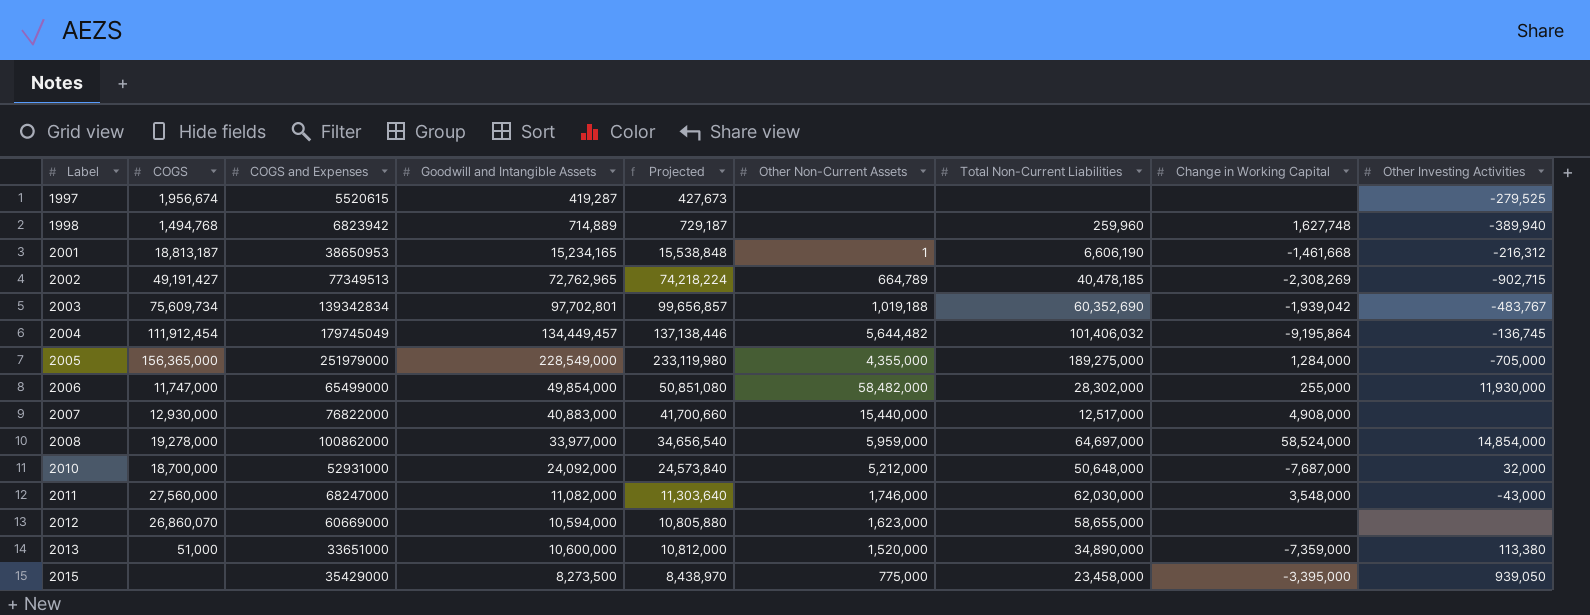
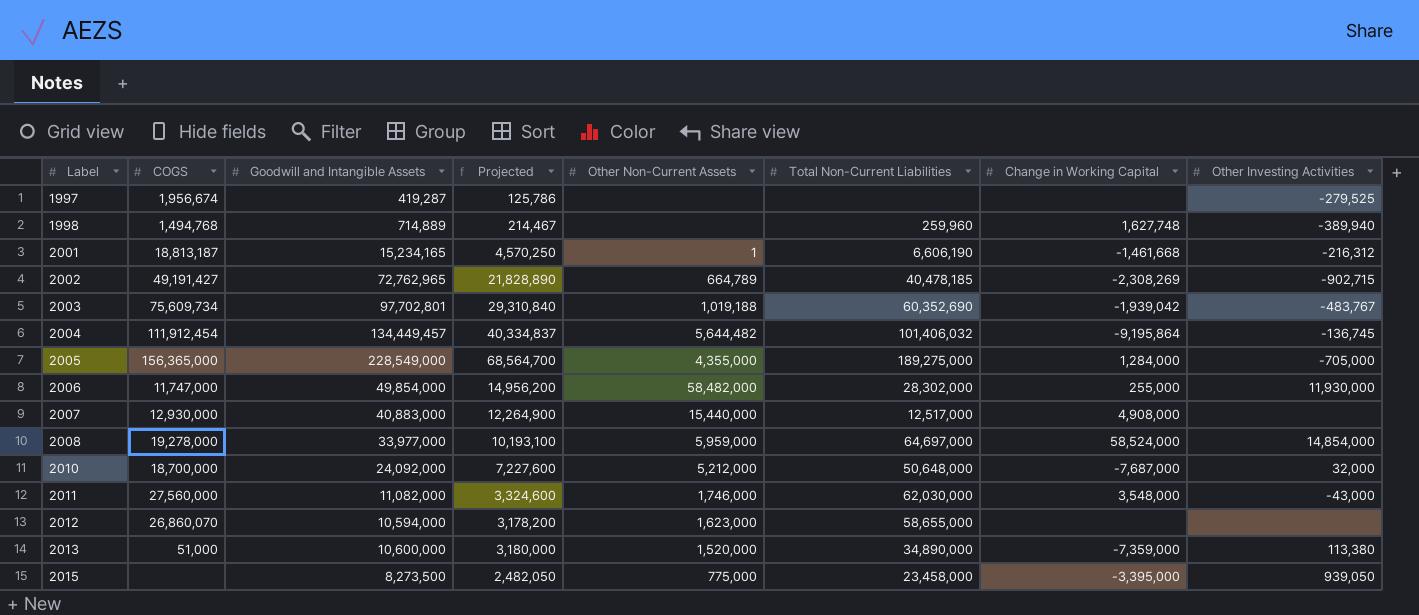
column COGS and Expenses | position: 3 -> none
column Projected | formula: [Goodwill and Intangible Assets] * 1.02 -> [Goodwill and Intangible Assets] * 0.3

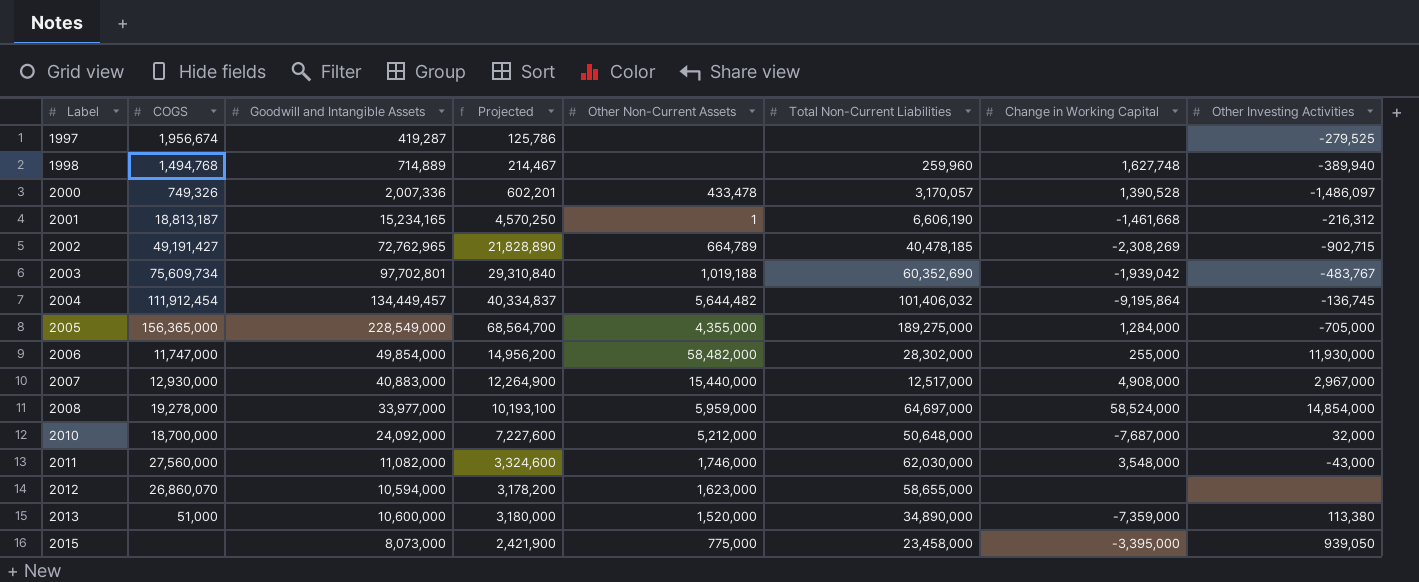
row 2000: none -> 749,326 | 2,007,336 | 602,201 | 433,478 | 3,170,057 | 1,390,528 | -1,486,097
2007 | Other Investing Activities: none -> 2,967,000
2015 | Goodwill and Intangible Assets: 8,273,500 -> 8,073,000
2015 | Projected: 2,482,050 -> 2,421,900

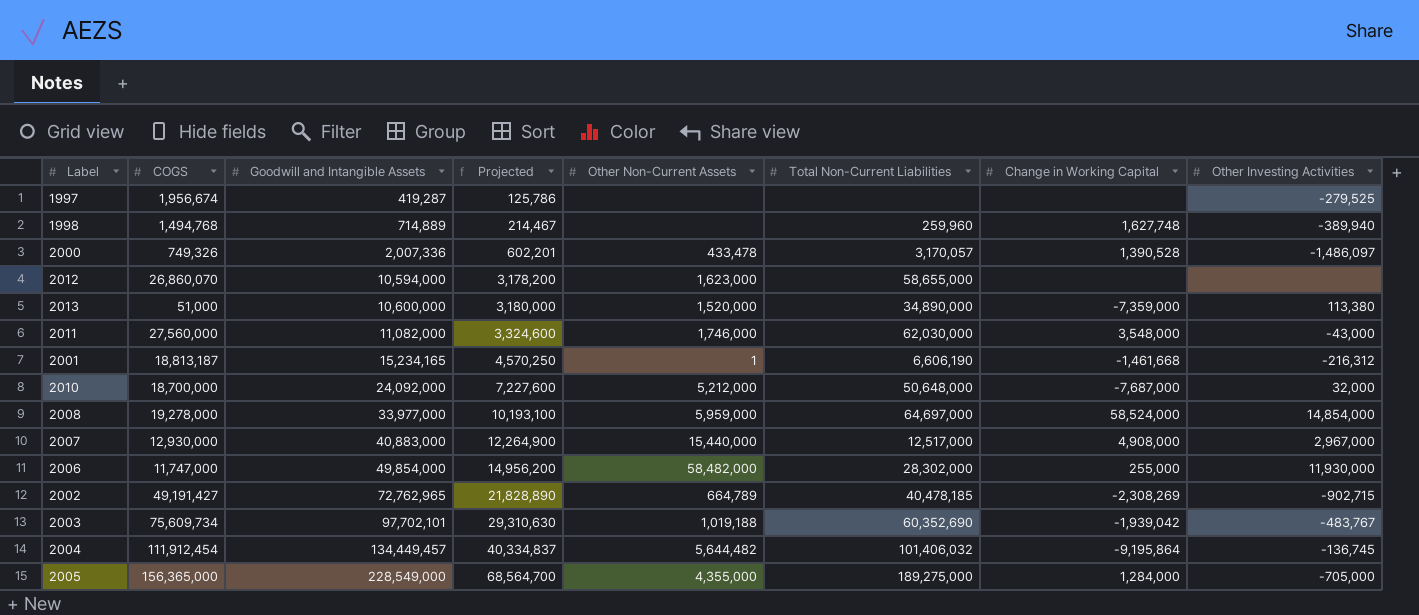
row order: Label ascending -> Goodwill and Intangible Assets ascending
row 2015: none | 8,073,000 | 2,421,900 | 775,000 | 23,458,000 | -3,395,000 | 939,050 -> none
2003 | Goodwill and Intangible Assets: 97,702,801 -> 97,702,101
2003 | Projected: 29,310,840 -> 29,310,630

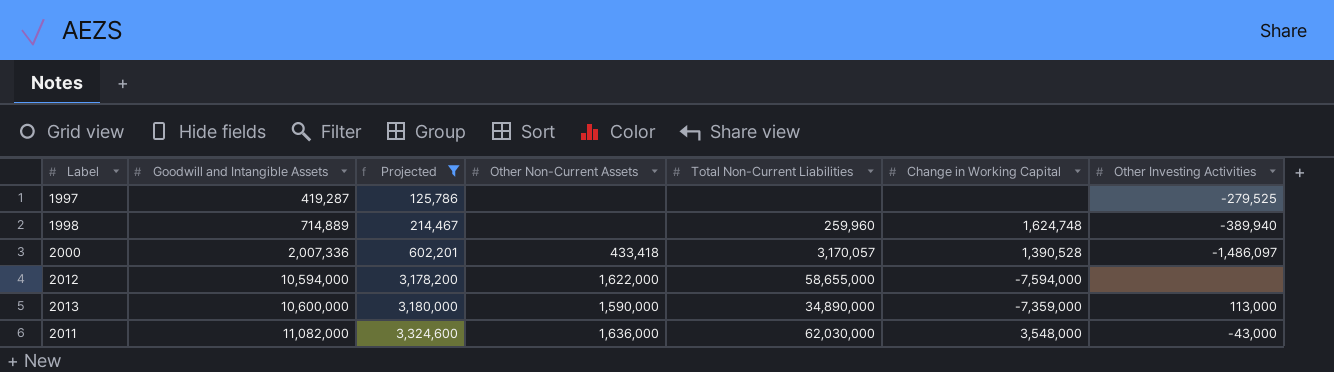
filter: none -> Projected <= 3,324,600
column COGS | position: 2 -> none
1998 | Change in Working Capital: 1,627,748 -> 1,624,748
2000 | Other Non-Current Assets: 433,478 -> 433,418
2012 | Other Non-Current Assets: 1,623,000 -> 1,622,000
2012 | Change in Working Capital: none -> -7,594,000
2013 | Other Non-Current Assets: 1,520,000 -> 1,590,000
2013 | Other Investing Activities: 113,380 -> 113,000
2011 | Other Non-Current Assets: 1,746,000 -> 1,636,000

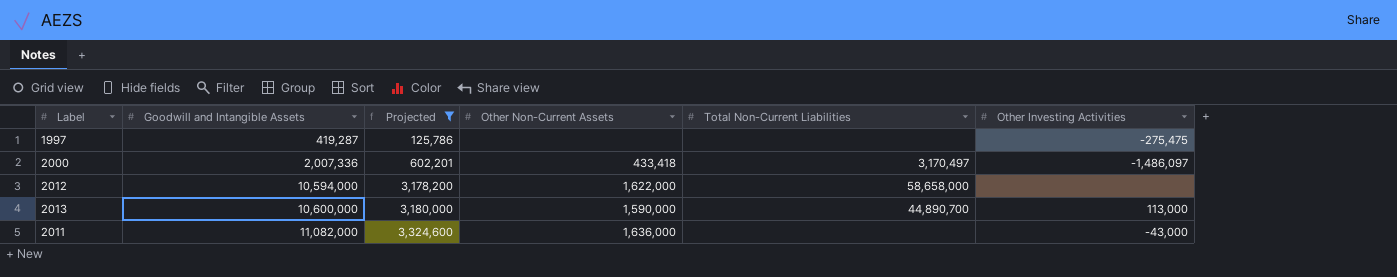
column Change in Working Capital | position: 6 -> none
row 1998: 714,889 | 214,467 | none | 259,960 | 1,624,748 | -389,940 -> none
1997 | Other Investing Activities: -279,525 -> -275,475
2000 | Total Non-Current Liabilities: 3,170,057 -> 3,170,497
2012 | Total Non-Current Liabilities: 58,655,000 -> 58,658,000
2013 | Total Non-Current Liabilities: 34,890,000 -> 44,890,700
2011 | Total Non-Current Liabilities: 62,030,000 -> none

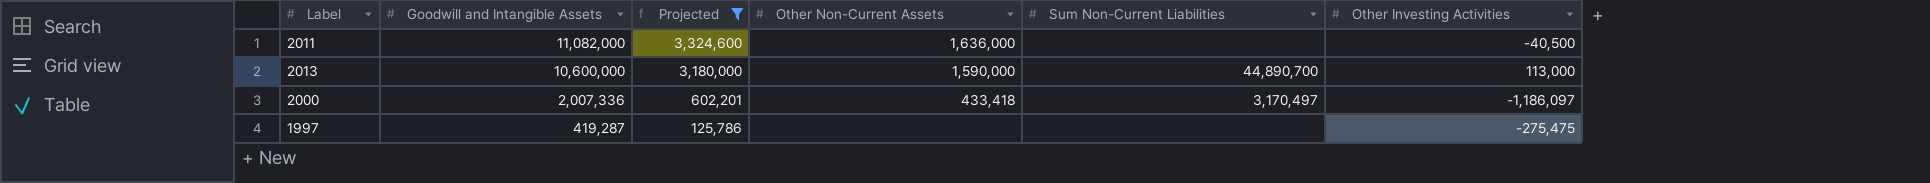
row order: Goodwill and Intangible Assets ascending -> Goodwill and Intangible Assets descending
column name: Total Non-Current Liabilities -> Sum Non-Current Liabilities
row 2012: 10,594,000 | 3,178,200 | 1,622,000 | 58,658,000 | none -> none
2011 | Other Investing Activities: -43,000 -> -40,500
2000 | Other Investing Activities: -1,486,097 -> -1,186,097

